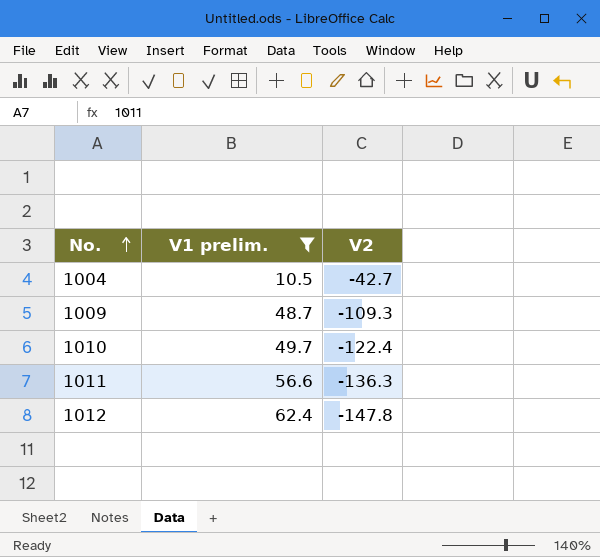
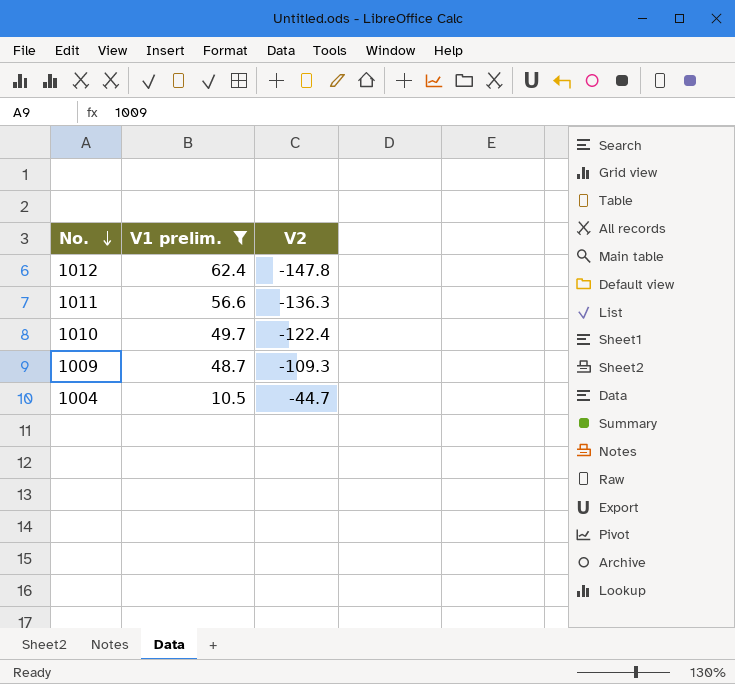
row order: No. ascending -> No. descending
1004 | V2: -42.7 -> -44.7

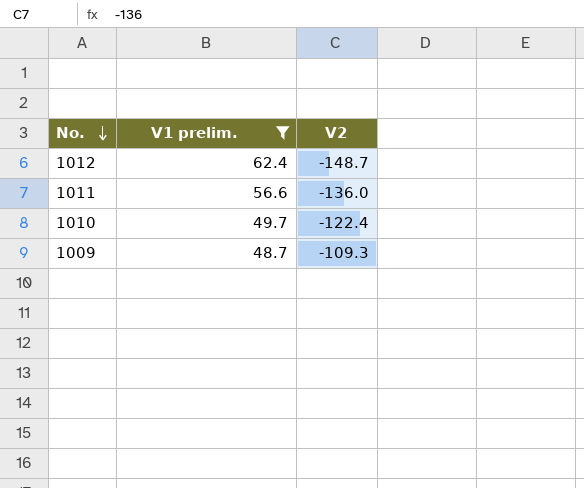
row 1004: 10.5 | -44.7 -> none
1012 | V2: -147.8 -> -148.7
1011 | V2: -136.3 -> -136.0

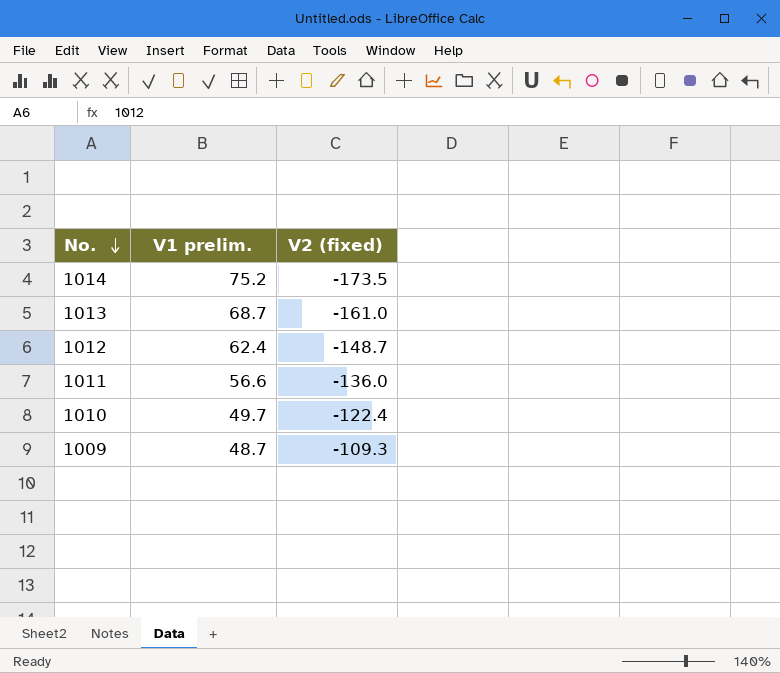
filter: V1 prelim. <= 62.4 -> none
column name: V2 -> V2 (fixed)

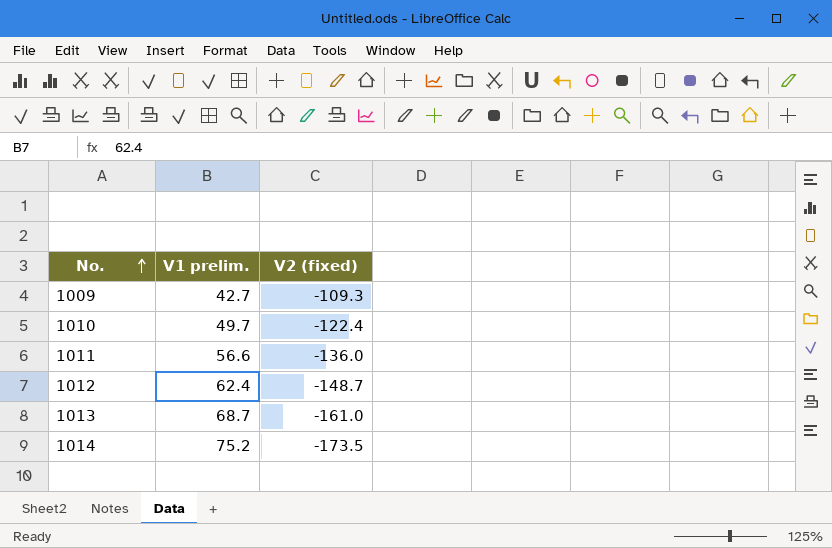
row order: No. descending -> No. ascending
1009 | V1 prelim.: 48.7 -> 42.7

